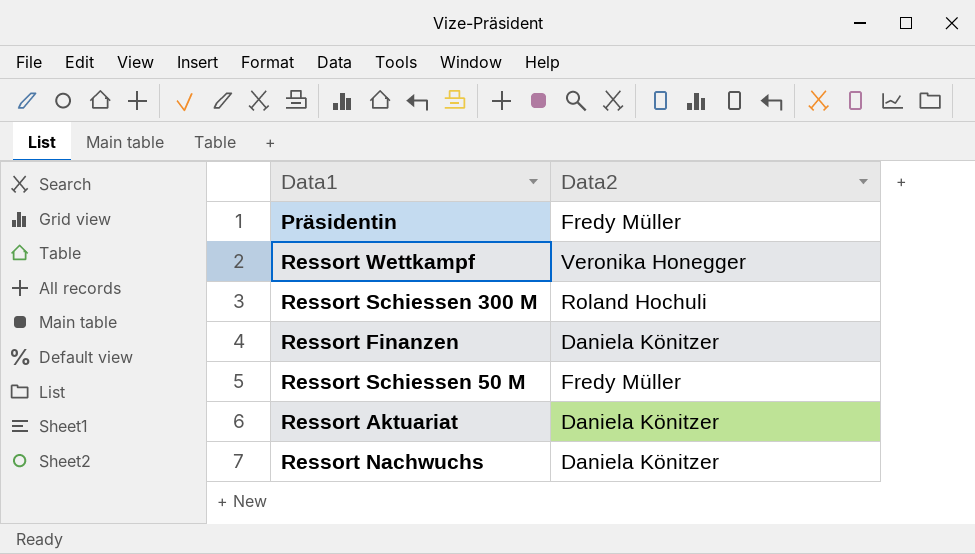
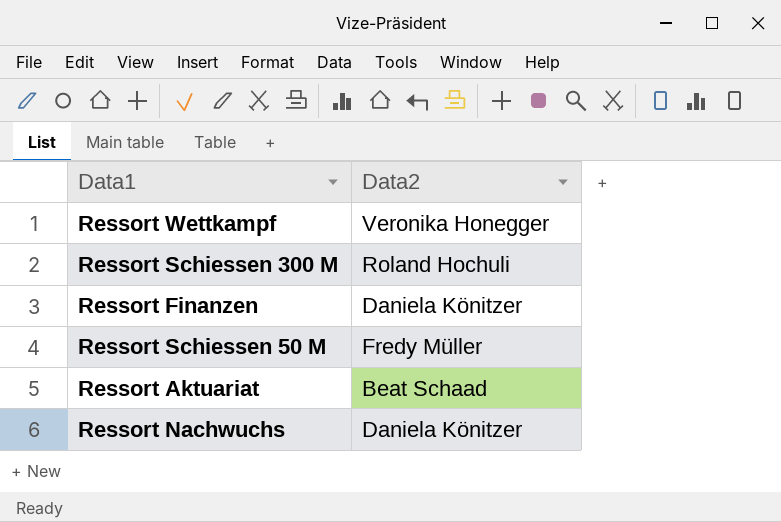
row Präsidentin: Fredy Müller -> none
Ressort Aktuariat | Data2: Daniela Könitzer -> Beat Schaad

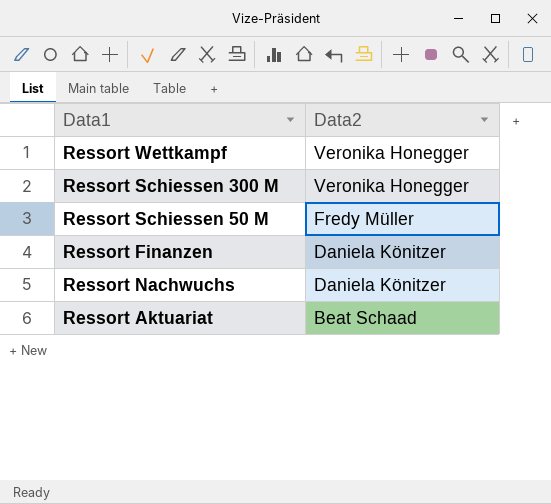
row order: none -> Data2 descending
Ressort Schiessen 300 M | Data2: Roland Hochuli -> Veronika Honegger

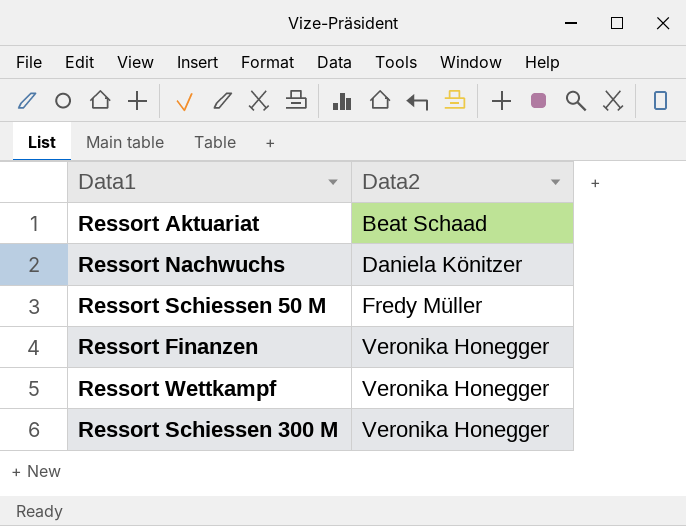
row order: Data2 descending -> Data2 ascending
Ressort Finanzen | Data2: Daniela Könitzer -> Veronika Honegger

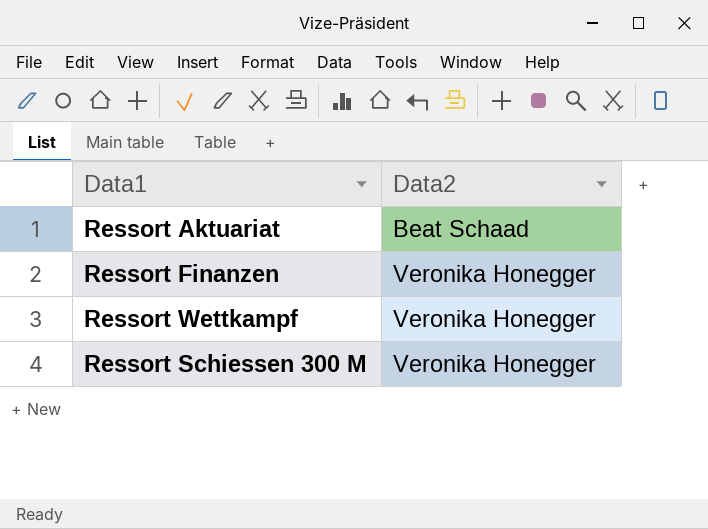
row Ressort Nachwuchs: Daniela Könitzer -> none
row Ressort Schiessen 50 M: Fredy Müller -> none

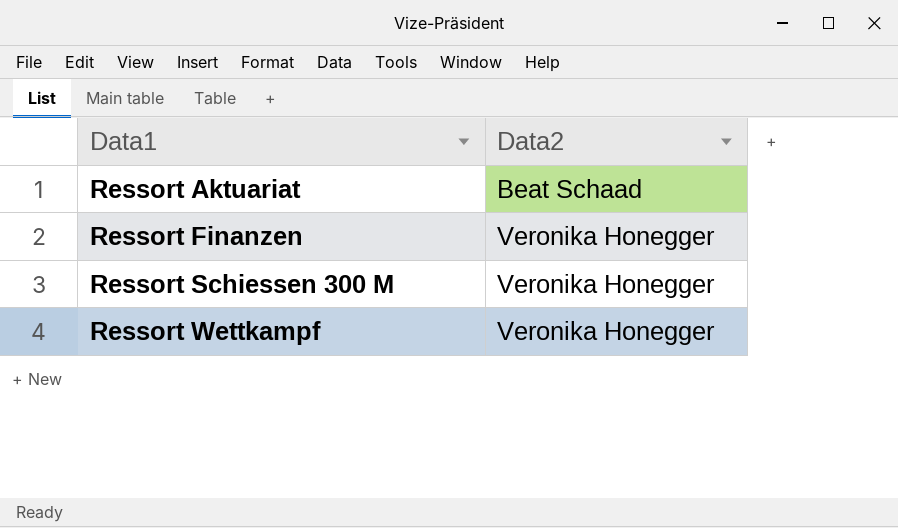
row order: Data2 ascending -> Data1 ascending

